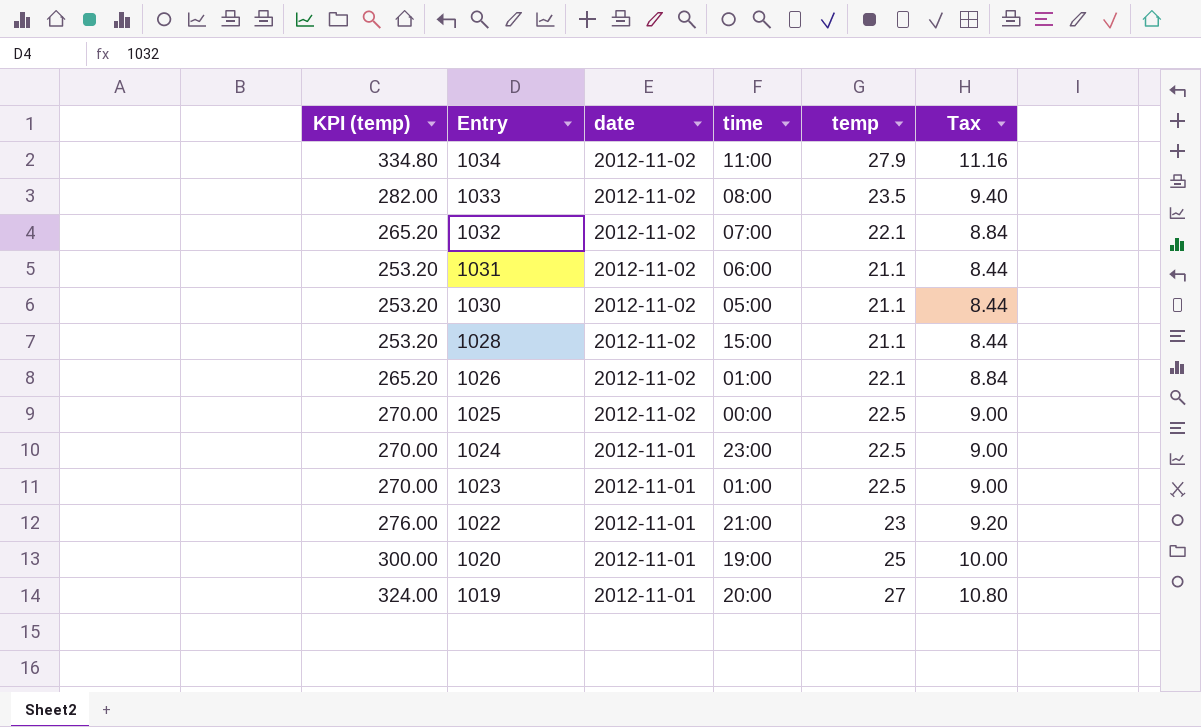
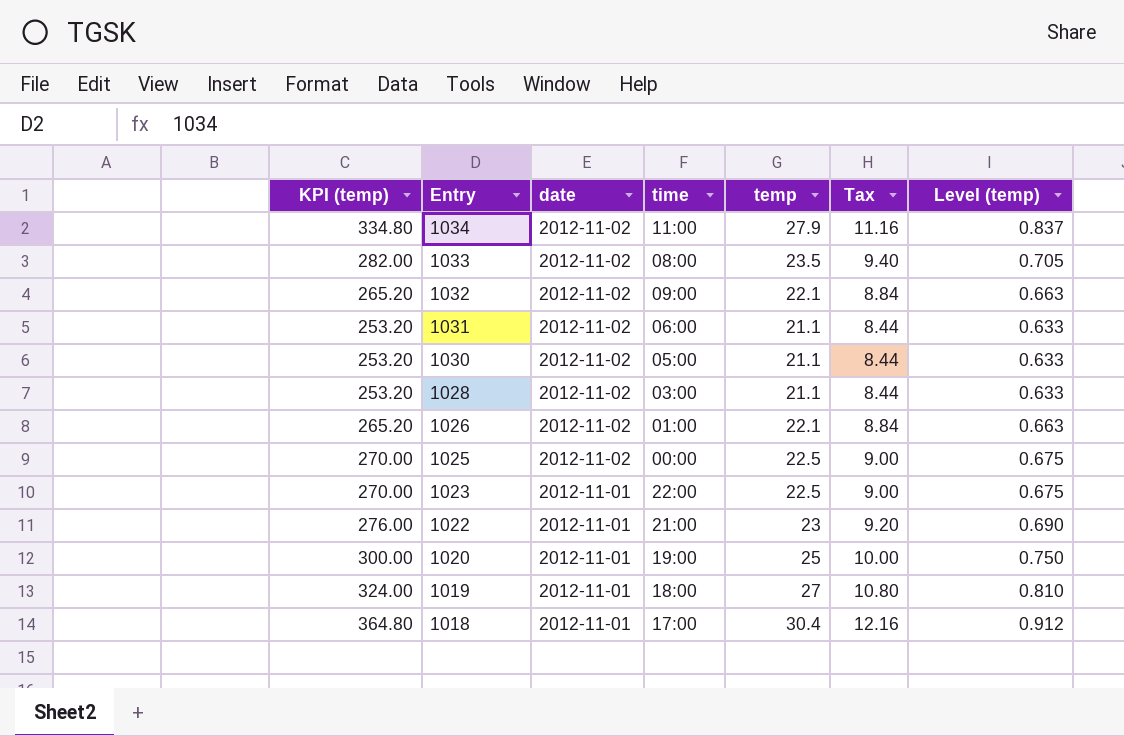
column Level (temp) | formula: none -> [temp] * 0.03
row 1024: 270.00 | 2012-11-01 | 23:00 | 22.5 | 9.00 -> none
1032 | time: 07:00 -> 09:00
1028 | time: 15:00 -> 03:00
1023 | time: 01:00 -> 22:00
1019 | time: 20:00 -> 18:00
row 1018: none -> 364.80 | 2012-11-01 | 17:00 | 30.4 | 12.16 | 0.912

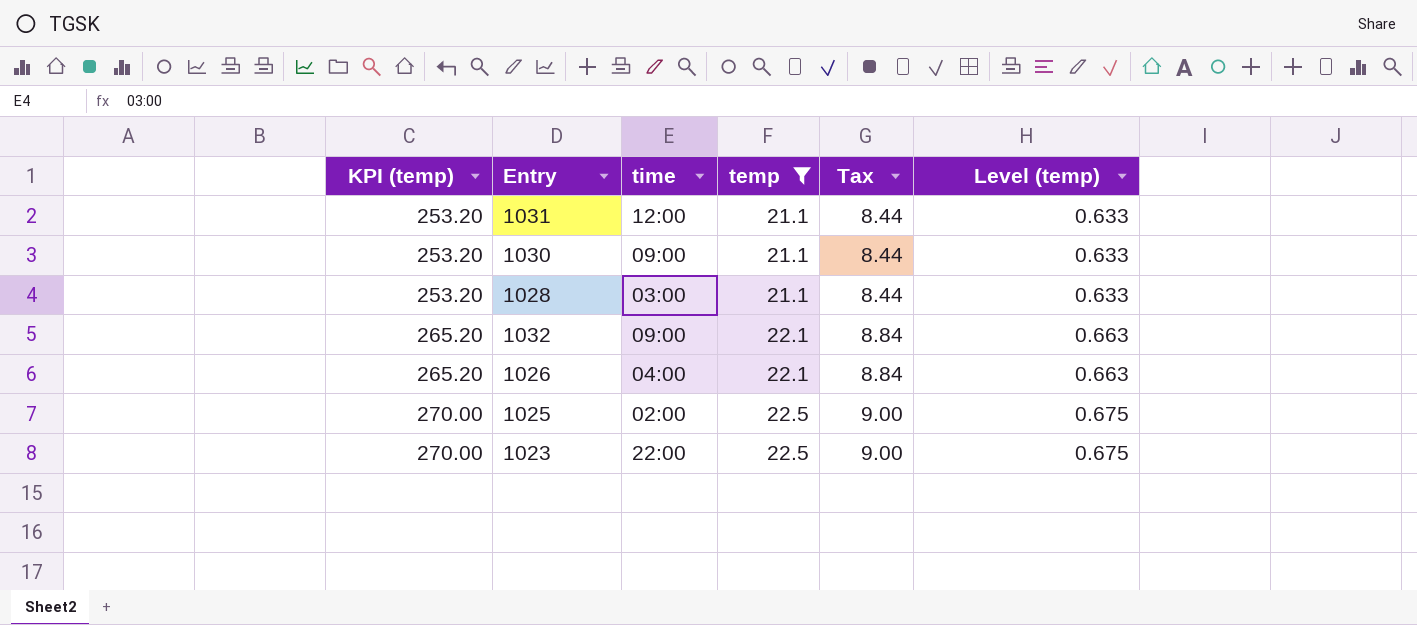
filter: none -> temp <= 22.5
row order: Entry descending -> KPI (temp) ascending
column date | position: 3 -> none
1031 | time: 06:00 -> 12:00
1030 | time: 05:00 -> 09:00
1026 | time: 01:00 -> 04:00
1025 | time: 00:00 -> 02:00

